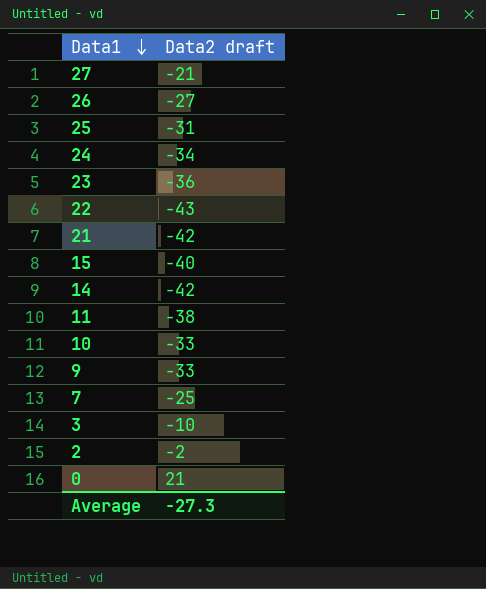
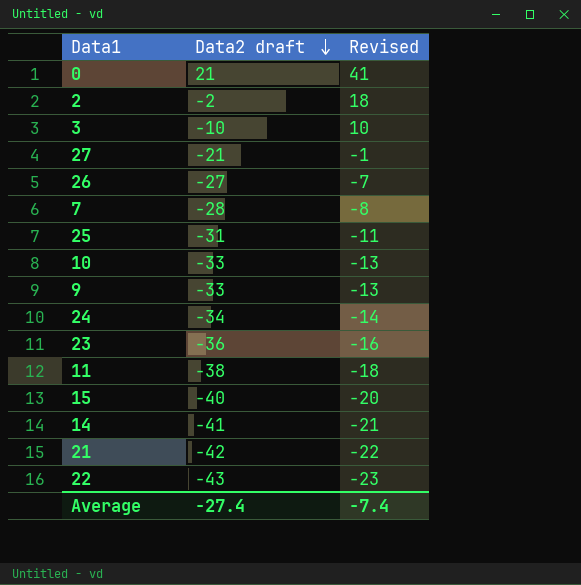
row order: Data1 descending -> Data2 draft descending
column Revised | formula: none -> [Data2 draft] + 20
7 | Data2 draft: -25 -> -28
14 | Data2 draft: -42 -> -41
Average | Data2 draft: -27.3 -> -27.4

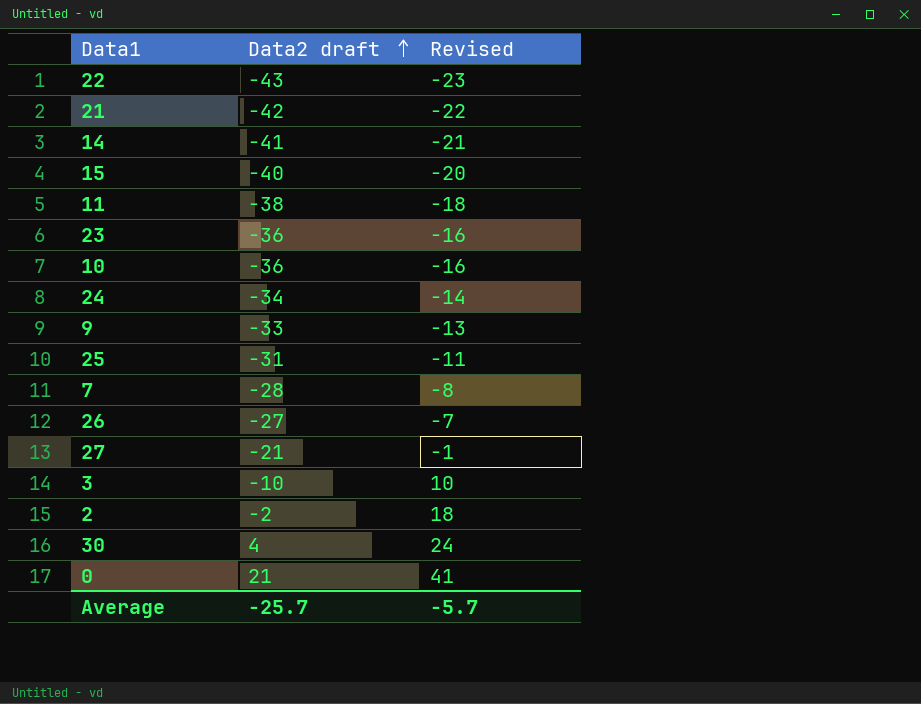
row order: Data2 draft descending -> Data2 draft ascending
10 | Data2 draft: -33 -> -36
10 | Revised: -13 -> -16
row 30: none -> 4 | 24
Average | Data2 draft: -27.4 -> -25.7
Average | Revised: -7.4 -> -5.7

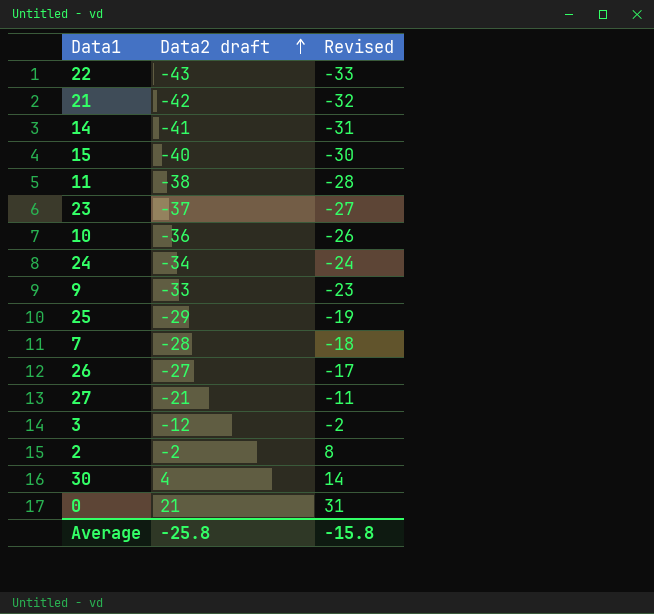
column Revised | formula: [Data2 draft] + 20 -> [Data2 draft] + 10
23 | Data2 draft: -36 -> -37
25 | Data2 draft: -31 -> -29
3 | Data2 draft: -10 -> -12
Average | Data2 draft: -25.7 -> -25.8
Average | Revised: -5.7 -> -15.8

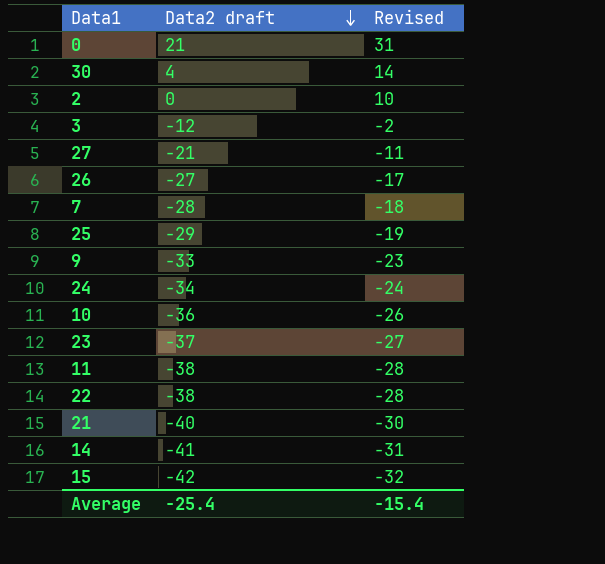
row order: Data2 draft ascending -> Data2 draft descending
2 | Data2 draft: -2 -> 0
2 | Revised: 8 -> 10
22 | Data2 draft: -43 -> -38
22 | Revised: -33 -> -28
21 | Data2 draft: -42 -> -40
21 | Revised: -32 -> -30
15 | Data2 draft: -40 -> -42
15 | Revised: -30 -> -32
Average | Data2 draft: -25.8 -> -25.4
Average | Revised: -15.8 -> -15.4

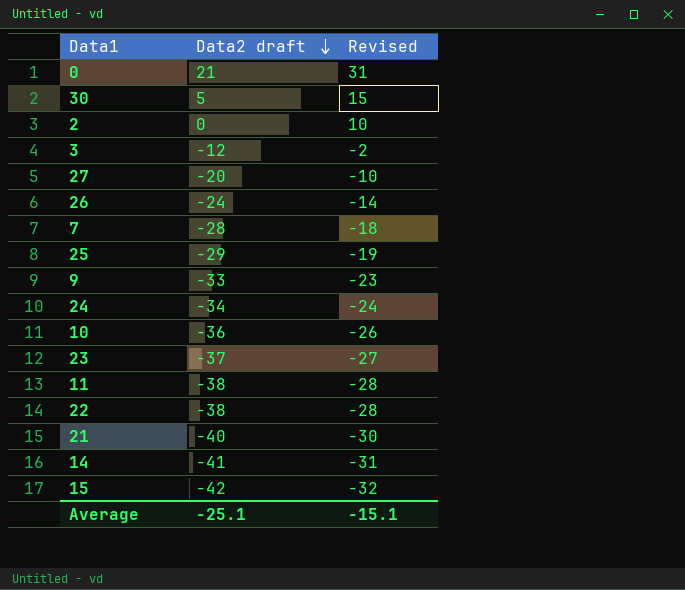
30 | Data2 draft: 4 -> 5
30 | Revised: 14 -> 15
27 | Data2 draft: -21 -> -20
27 | Revised: -11 -> -10
26 | Data2 draft: -27 -> -24
26 | Revised: -17 -> -14
Average | Data2 draft: -25.4 -> -25.1
Average | Revised: -15.4 -> -15.1

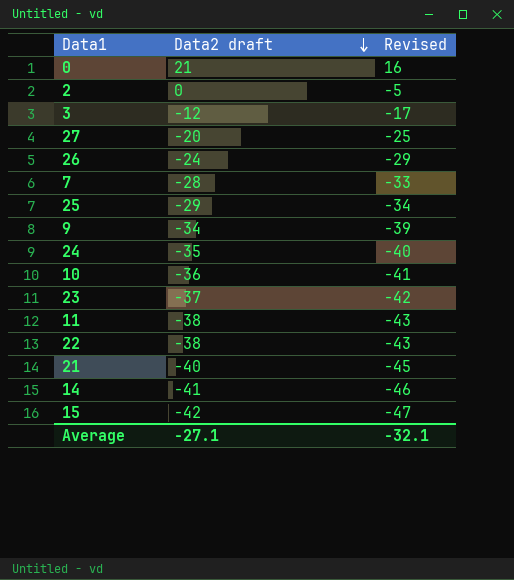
column Revised | formula: [Data2 draft] + 10 -> [Data2 draft] - 5
row 30: 5 | 15 -> none
9 | Data2 draft: -33 -> -34
24 | Data2 draft: -34 -> -35
Average | Data2 draft: -25.1 -> -27.1
Average | Revised: -15.1 -> -32.1

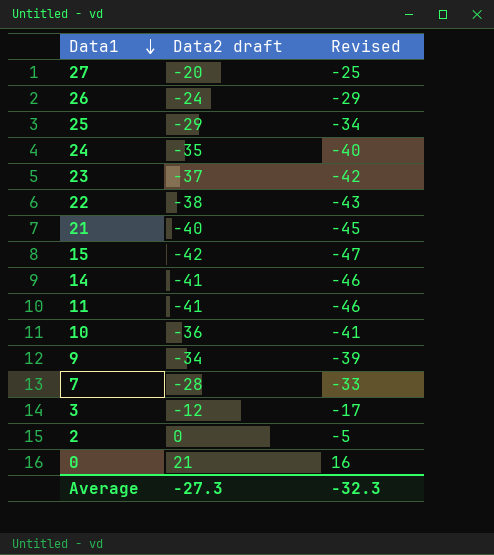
row order: Data2 draft descending -> Data1 descending
11 | Data2 draft: -38 -> -41
11 | Revised: -43 -> -46
Average | Data2 draft: -27.1 -> -27.3
Average | Revised: -32.1 -> -32.3

